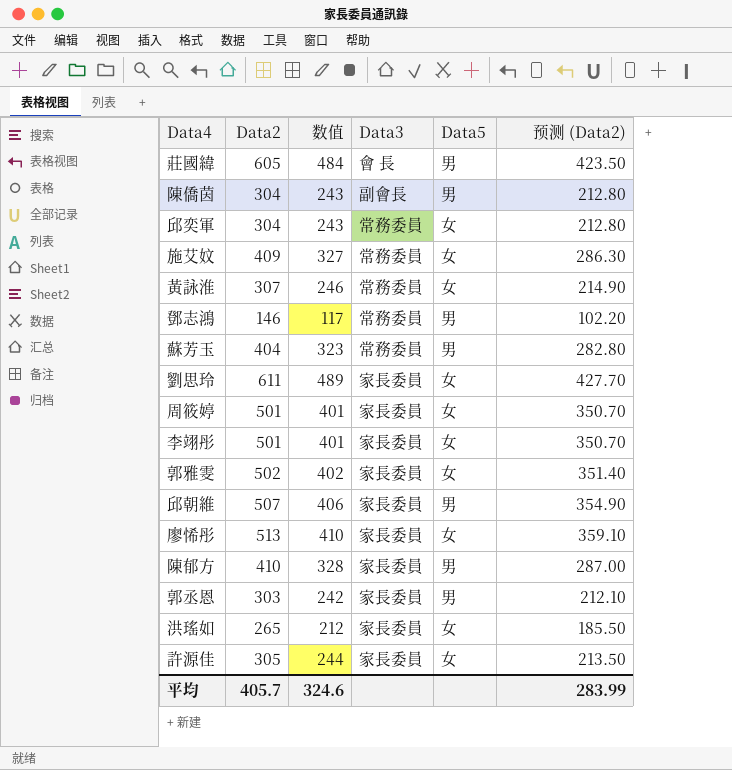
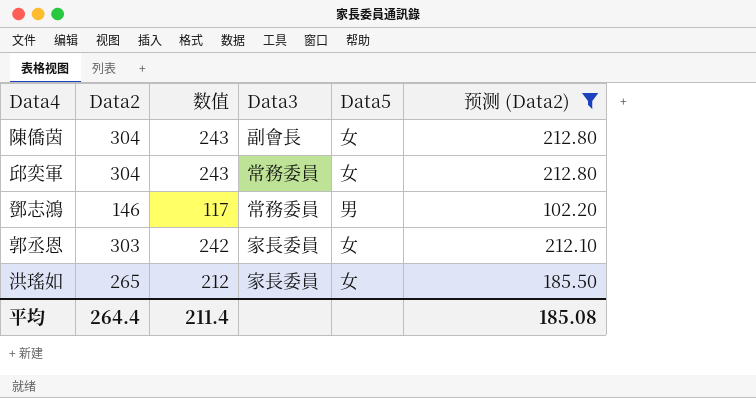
filter: none -> 预测 (Data2) <= 212.80
陳僑茵 | Data5: 男 -> 女
郭丞恩 | Data5: 男 -> 女
平均 | Data2: 405.7 -> 264.4
平均 | 数值: 324.6 -> 211.4
平均 | 预测 (Data2): 283.99 -> 185.08

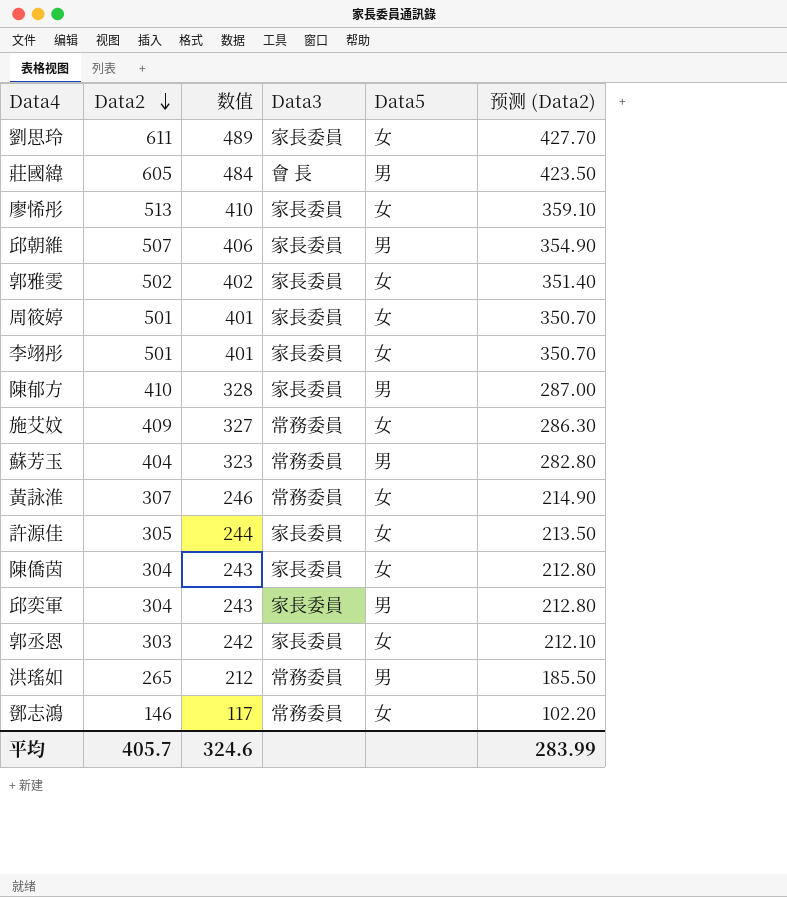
filter: 预测 (Data2) <= 212.80 -> none
row order: none -> Data2 descending
陳僑茵 | Data3: 副會長 -> 家長委員
邱奕軍 | Data3: 常務委員 -> 家長委員
邱奕軍 | Data5: 女 -> 男
洪瑤如 | Data3: 家長委員 -> 常務委員
洪瑤如 | Data5: 女 -> 男
鄧志鴻 | Data5: 男 -> 女
平均 | Data2: 264.4 -> 405.7
平均 | 数值: 211.4 -> 324.6
平均 | 预测 (Data2): 185.08 -> 283.99

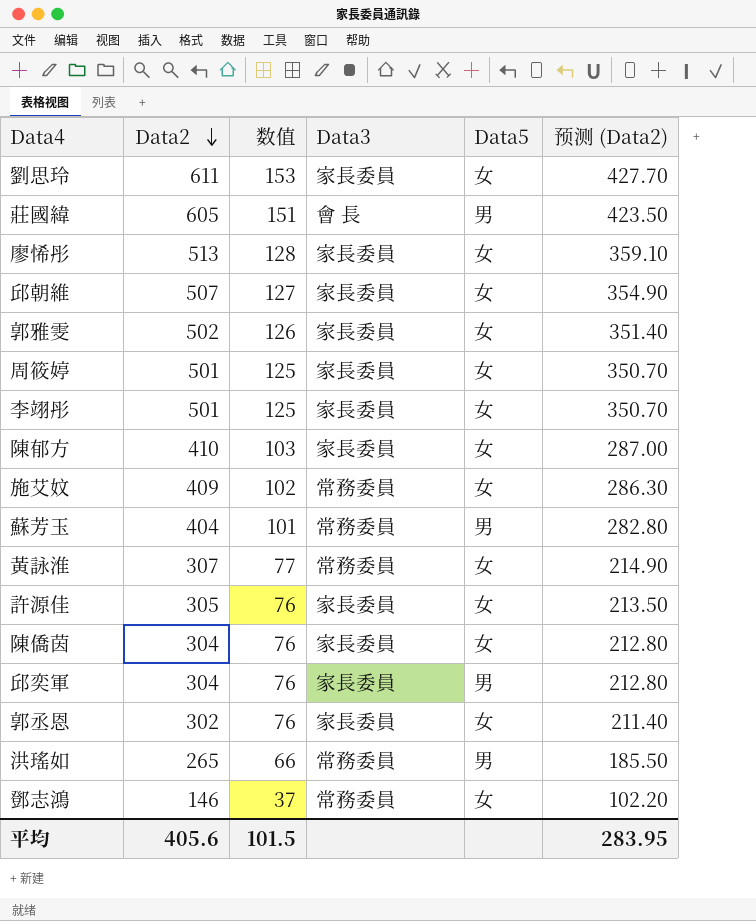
column 数值 | formula: [Data2] * 0.8 -> [Data2] * 0.25
邱朝維 | Data5: 男 -> 女
陳郁方 | Data5: 男 -> 女
郭丞恩 | Data2: 303 -> 302
郭丞恩 | 预测 (Data2): 212.10 -> 211.40
平均 | Data2: 405.7 -> 405.6
平均 | 数值: 324.6 -> 101.5
平均 | 预测 (Data2): 283.99 -> 283.95

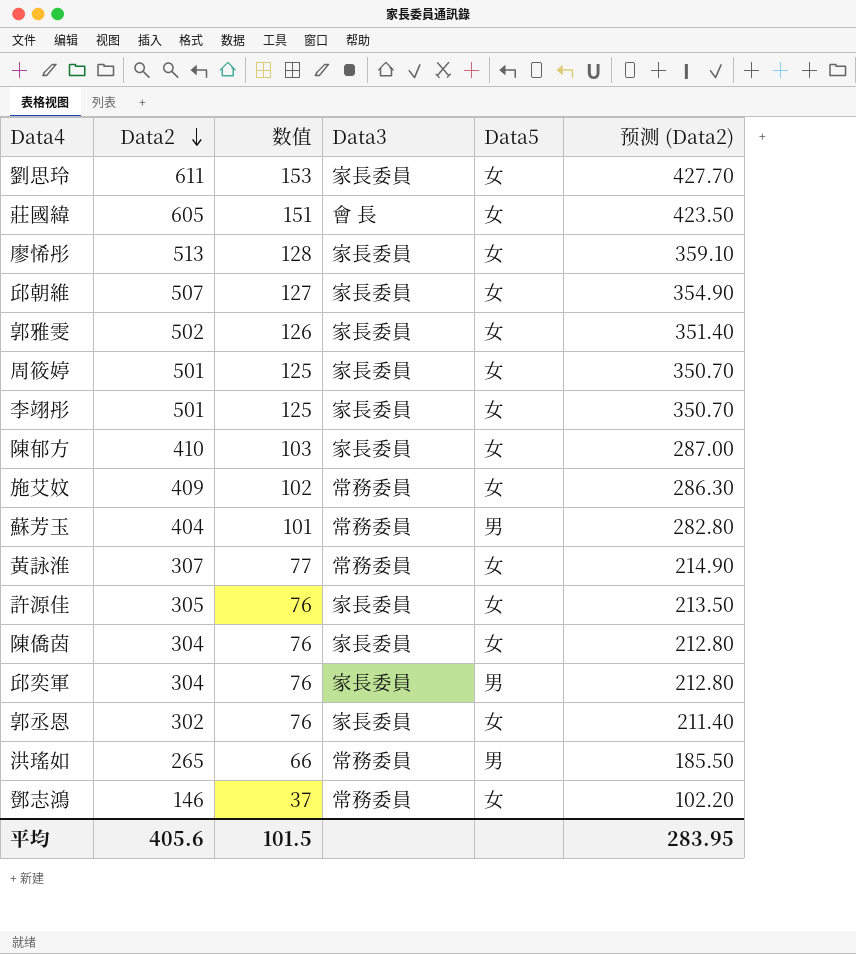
莊國緯 | Data5: 男 -> 女

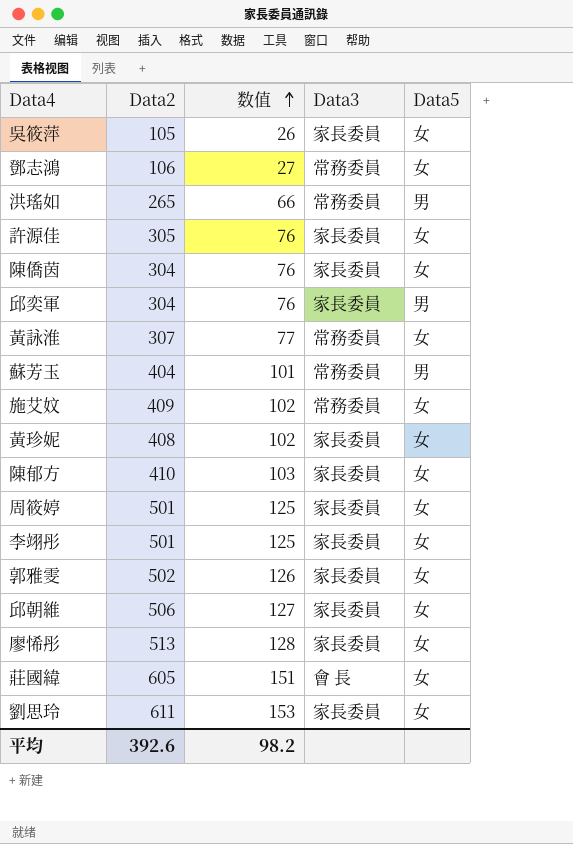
row order: Data2 descending -> 数值 ascending
column 预测 (Data2) | formula: [Data2] * 0.7 -> none
row 郭丞恩: 302 | 76 | 家長委員 | 女 | 211.40 -> none
row 吳筱萍: none -> 105 | 26 | 家長委員 | 女
鄧志鴻 | Data2: 146 -> 106
鄧志鴻 | 数值: 37 -> 27
row 黃珍妮: none -> 408 | 102 | 家長委員 | 女
邱朝維 | Data2: 507 -> 506
平均 | Data2: 405.6 -> 392.6
平均 | 数值: 101.5 -> 98.2

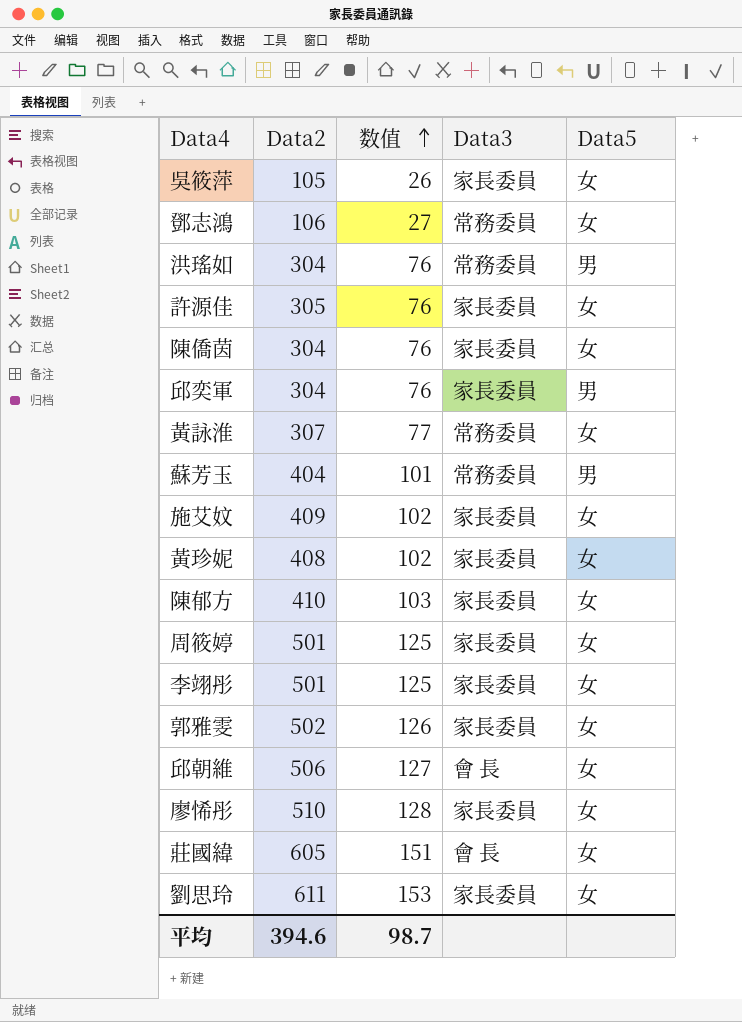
洪瑤如 | Data2: 265 -> 304
洪瑤如 | 数值: 66 -> 76
施艾妏 | Data3: 常務委員 -> 家長委員
邱朝維 | Data3: 家長委員 -> 會 長
廖悕彤 | Data2: 513 -> 510
平均 | Data2: 392.6 -> 394.6
平均 | 数值: 98.2 -> 98.7

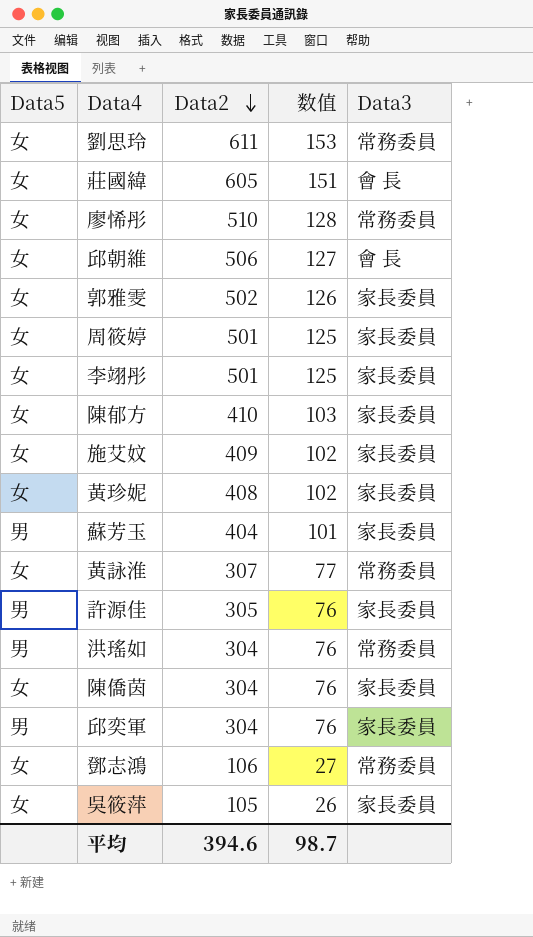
row order: 数值 ascending -> Data2 descending
column Data5 | position: 5 -> 1
劉思玲 | Data3: 家長委員 -> 常務委員
廖悕彤 | Data3: 家長委員 -> 常務委員
蘇芳玉 | Data3: 常務委員 -> 家長委員
許源佳 | Data5: 女 -> 男

